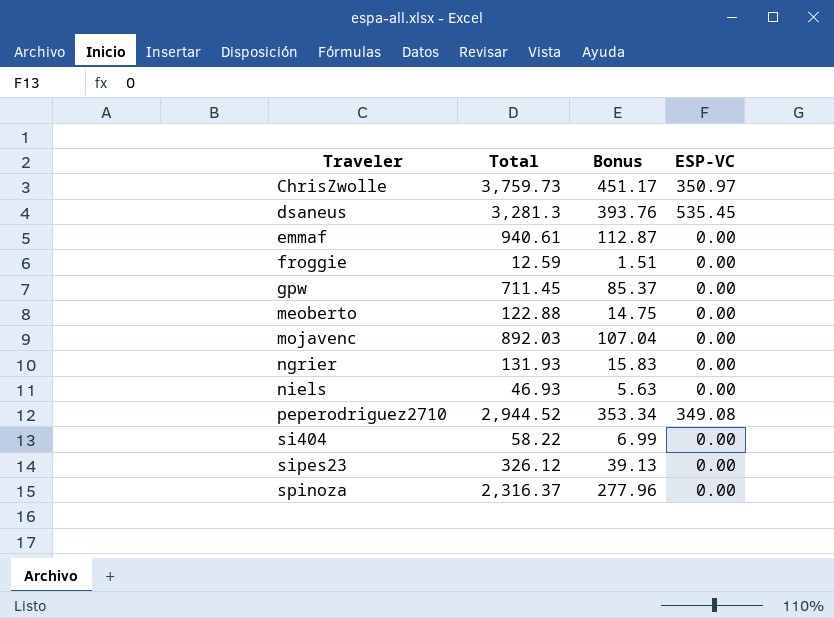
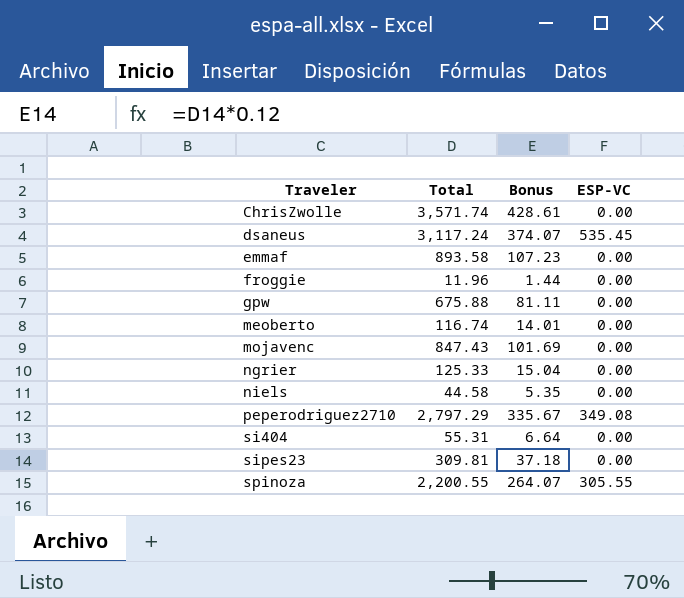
ChrisZwolle | Total: 3,759.73 -> 3,571.74
ChrisZwolle | Bonus: 451.17 -> 428.61
ChrisZwolle | ESP-VC: 350.97 -> 0.00
dsaneus | Total: 3,281.3 -> 3,117.24
dsaneus | Bonus: 393.76 -> 374.07
emmaf | Total: 940.61 -> 893.58
emmaf | Bonus: 112.87 -> 107.23
froggie | Total: 12.59 -> 11.96
froggie | Bonus: 1.51 -> 1.44
gpw | Total: 711.45 -> 675.88
gpw | Bonus: 85.37 -> 81.11
meoberto | Total: 122.88 -> 116.74
meoberto | Bonus: 14.75 -> 14.01
mojavenc | Total: 892.03 -> 847.43
mojavenc | Bonus: 107.04 -> 101.69
ngrier | Total: 131.93 -> 125.33
ngrier | Bonus: 15.83 -> 15.04
niels | Total: 46.93 -> 44.58
niels | Bonus: 5.63 -> 5.35
peperodriguez2710 | Total: 2,944.52 -> 2,797.29
peperodriguez2710 | Bonus: 353.34 -> 335.67
si404 | Total: 58.22 -> 55.31
si404 | Bonus: 6.99 -> 6.64
sipes23 | Total: 326.12 -> 309.81
sipes23 | Bonus: 39.13 -> 37.18
spinoza | Total: 2,316.37 -> 2,200.55
spinoza | Bonus: 277.96 -> 264.07
spinoza | ESP-VC: 0.00 -> 305.55

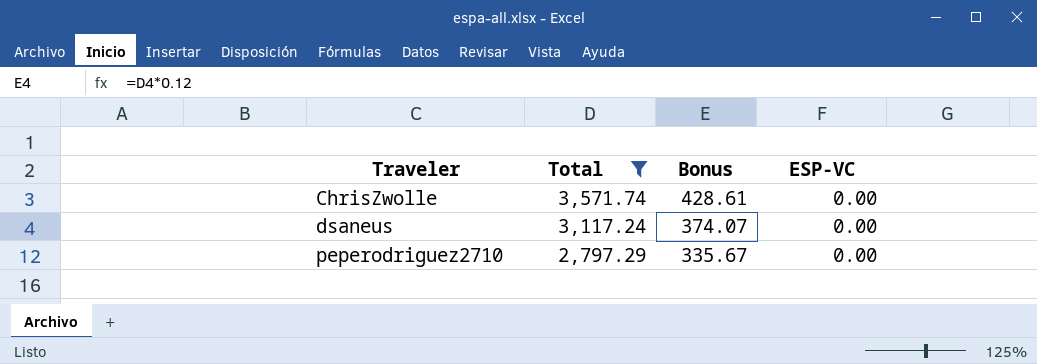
filter: none -> Total >= 2,797.29
dsaneus | ESP-VC: 535.45 -> 0.00
peperodriguez2710 | ESP-VC: 349.08 -> 0.00

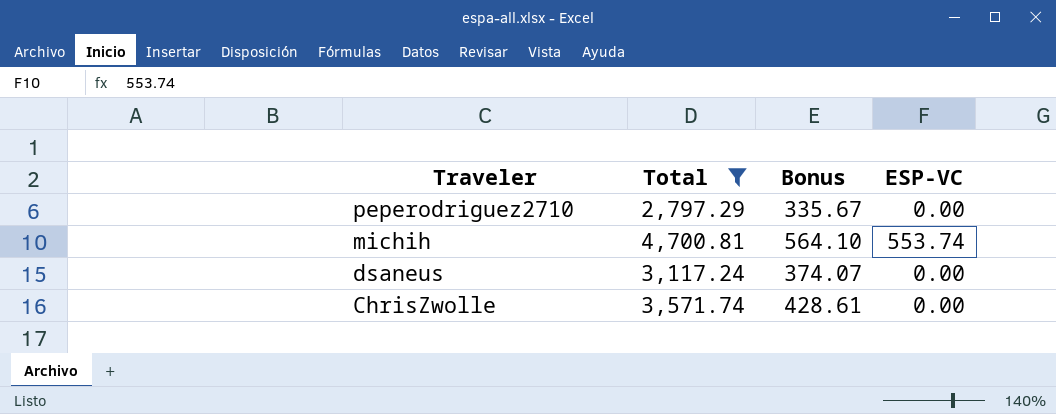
row order: Traveler ascending -> Traveler descending
row michih: none -> 4,700.81 | 564.10 | 553.74

